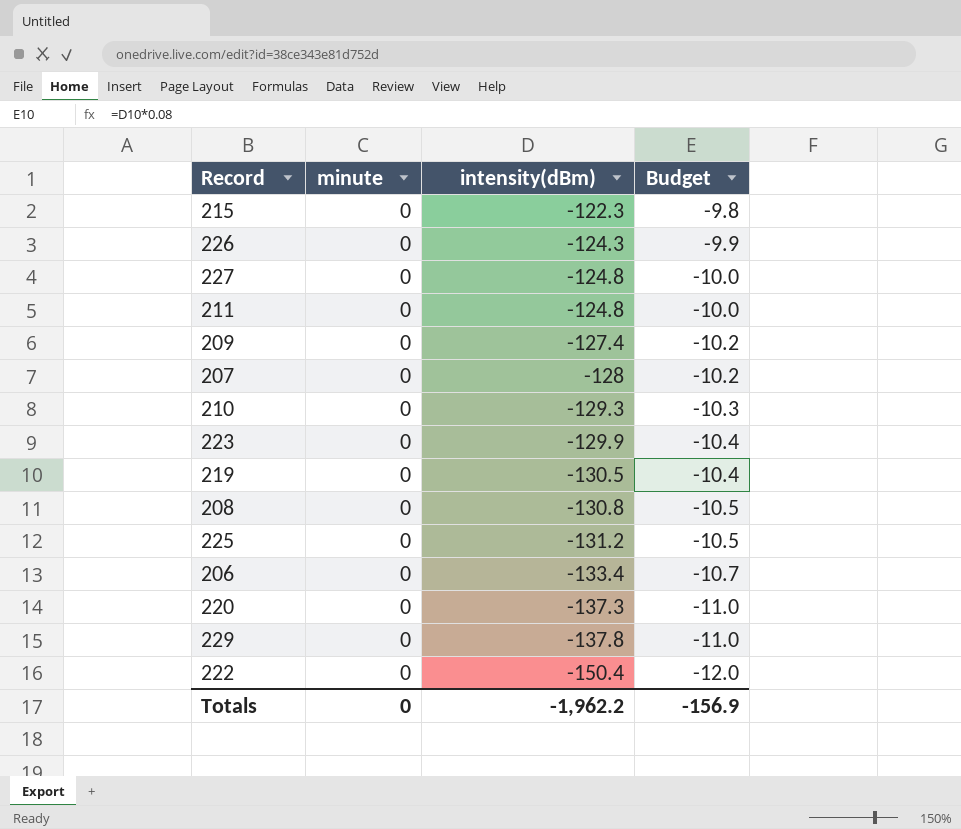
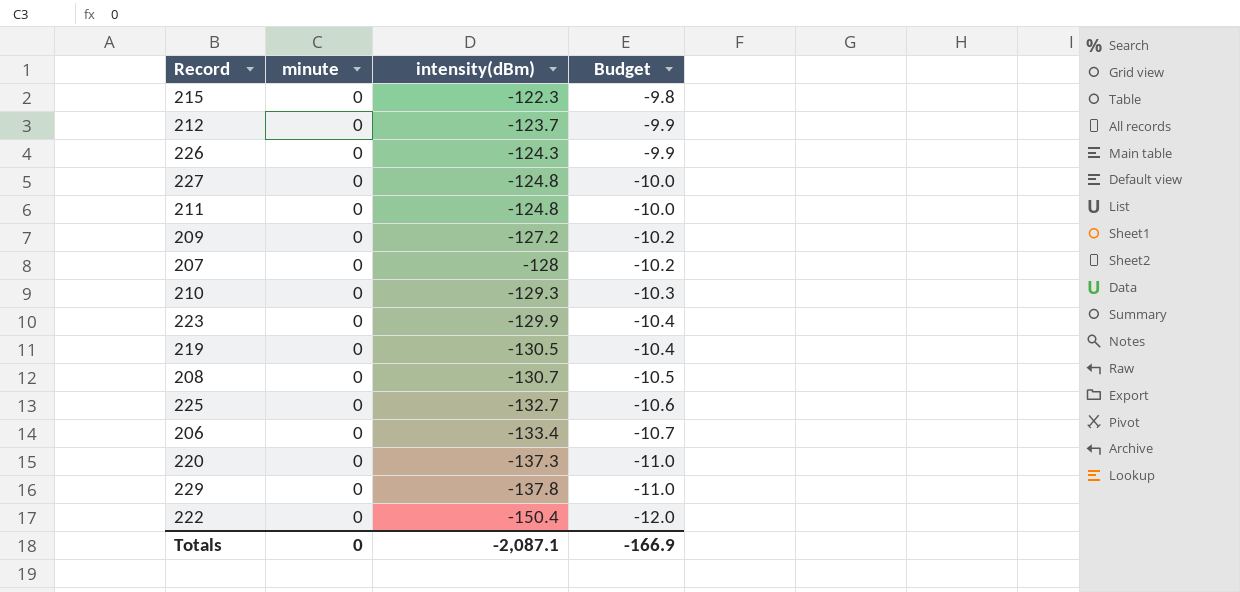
row 212: none -> 0 | -123.7 | -9.9
209 | intensity(dBm): -127.4 -> -127.2
208 | intensity(dBm): -130.8 -> -130.7
225 | intensity(dBm): -131.2 -> -132.7
225 | Budget: -10.5 -> -10.6
Totals | intensity(dBm): -1,962.2 -> -2,087.1
Totals | Budget: -156.9 -> -166.9

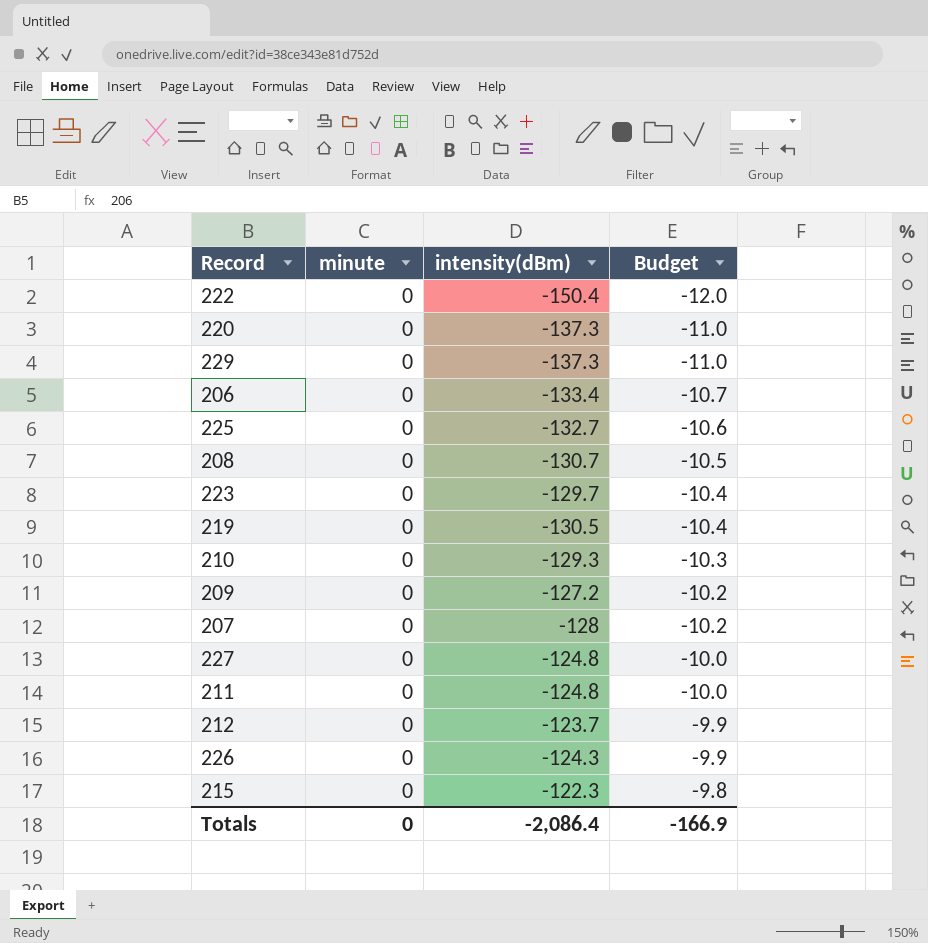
row order: intensity(dBm) descending -> Budget ascending
229 | intensity(dBm): -137.8 -> -137.3
223 | intensity(dBm): -129.9 -> -129.7
Totals | intensity(dBm): -2,087.1 -> -2,086.4

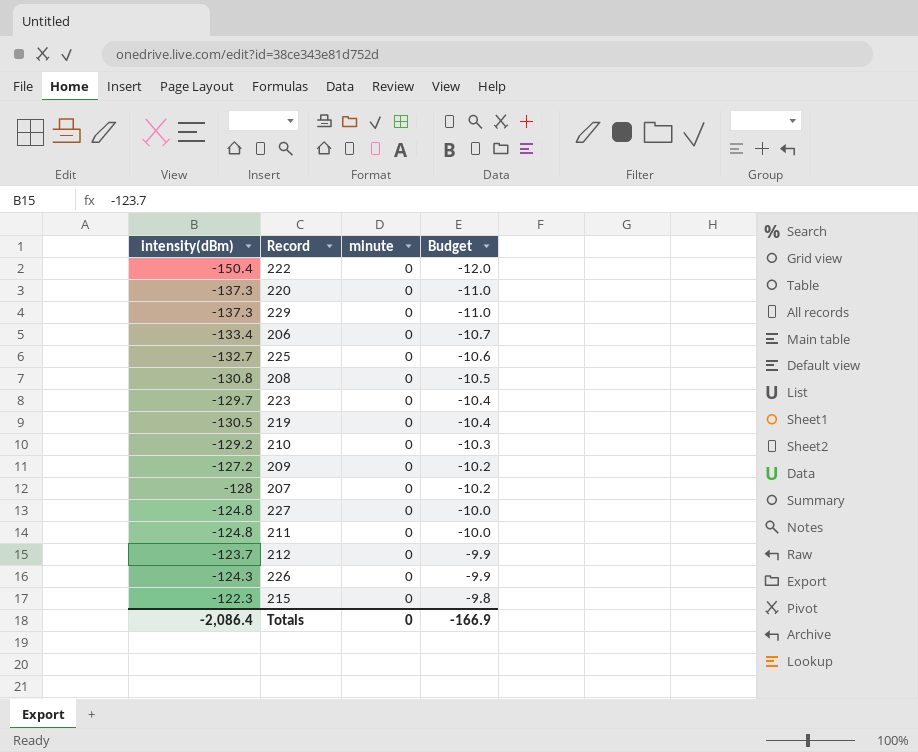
column intensity(dBm) | position: 3 -> 1
208 | intensity(dBm): -130.7 -> -130.8
210 | intensity(dBm): -129.3 -> -129.2

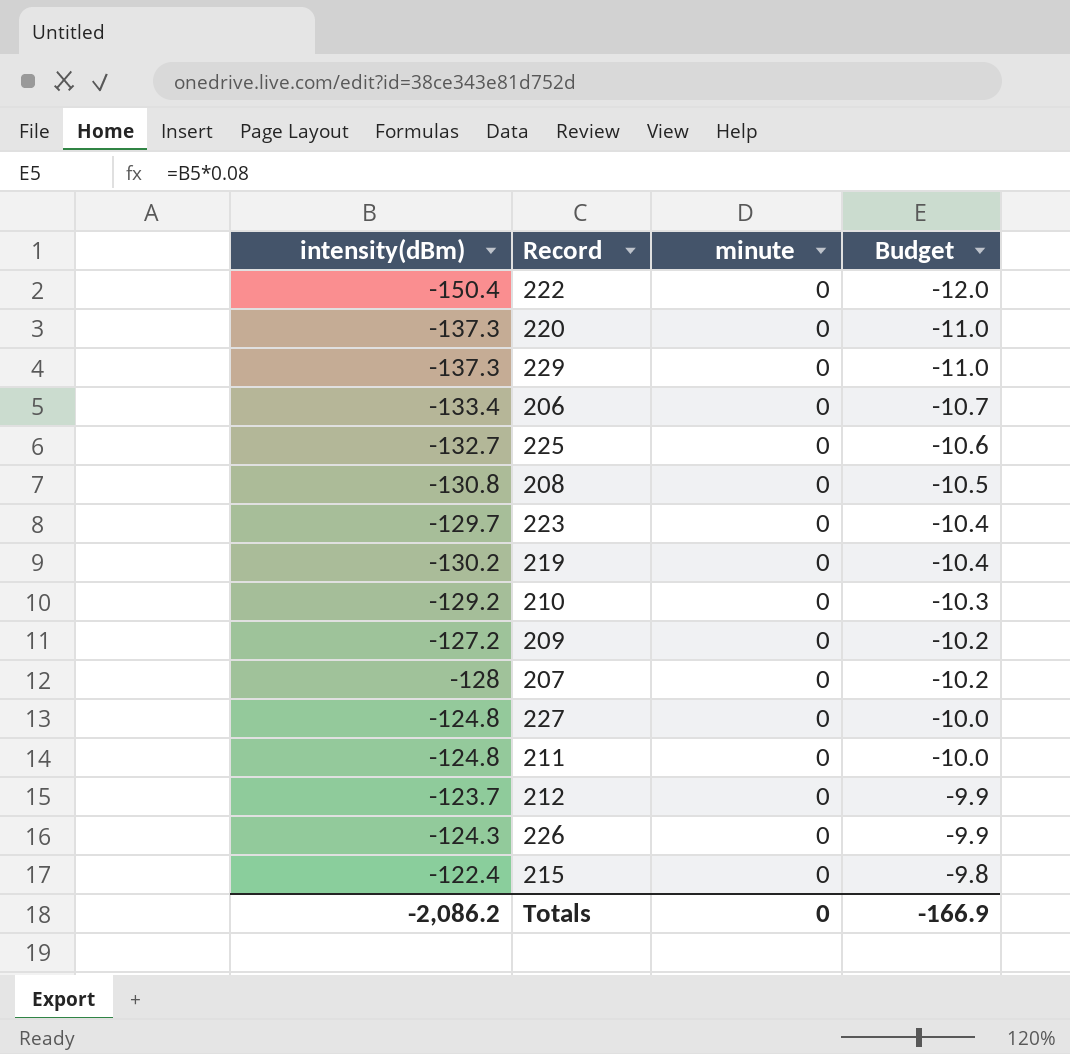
219 | intensity(dBm): -130.5 -> -130.2
215 | intensity(dBm): -122.3 -> -122.4
Totals | intensity(dBm): -2,086.4 -> -2,086.2

